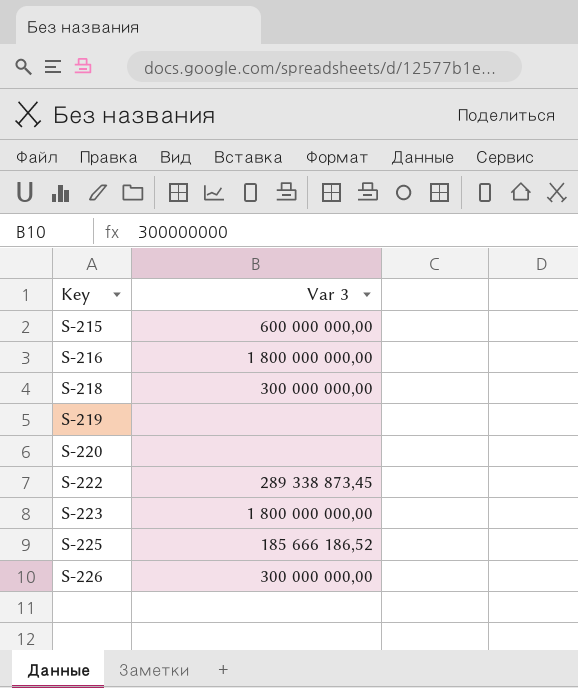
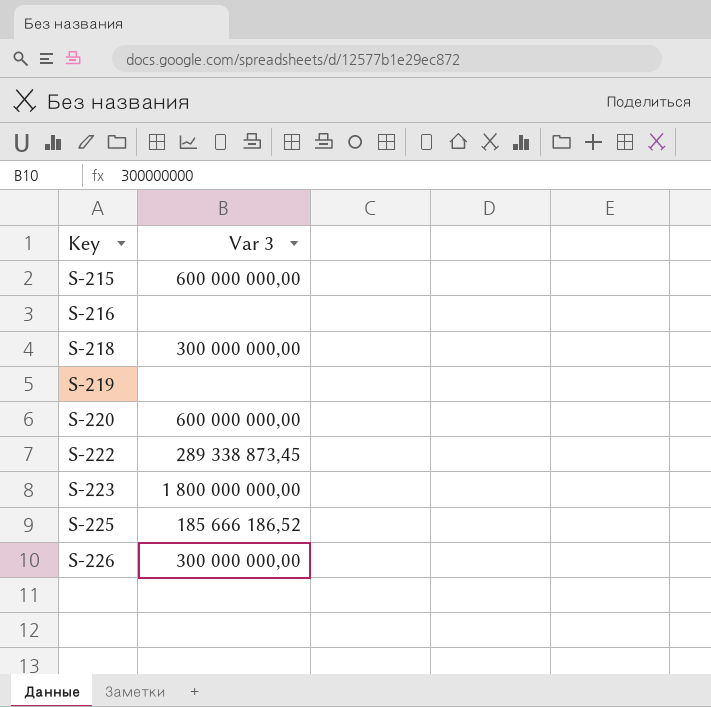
S-216 | Var 3: 1 800 000 000,00 -> none
S-220 | Var 3: none -> 600 000 000,00

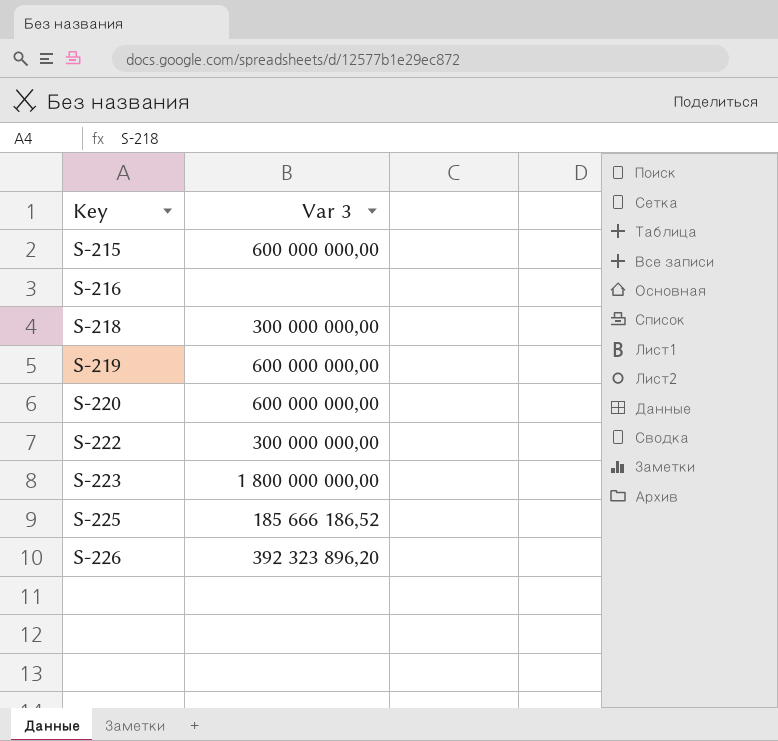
S-219 | Var 3: none -> 600 000 000,00
S-222 | Var 3: 289 338 873,45 -> 300 000 000,00
S-226 | Var 3: 300 000 000,00 -> 392 323 896,20

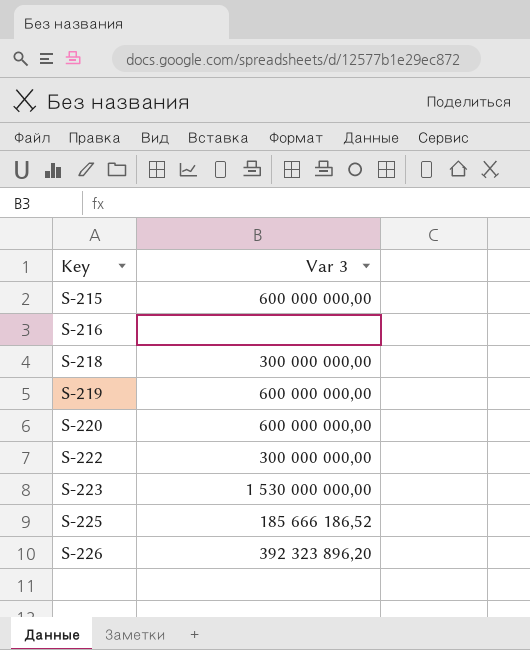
S-223 | Var 3: 1 800 000 000,00 -> 1 530 000 000,00

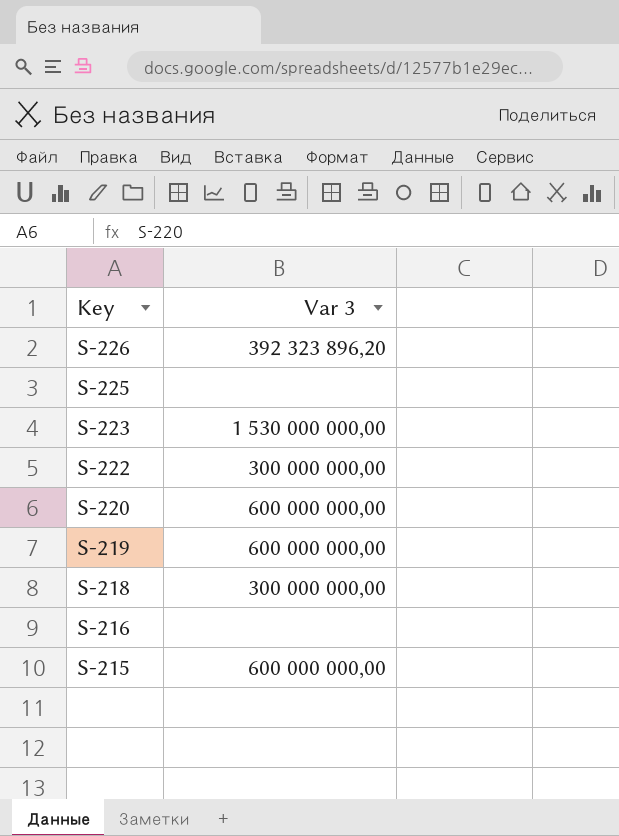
row order: Key ascending -> Key descending
S-225 | Var 3: 185 666 186,52 -> none

